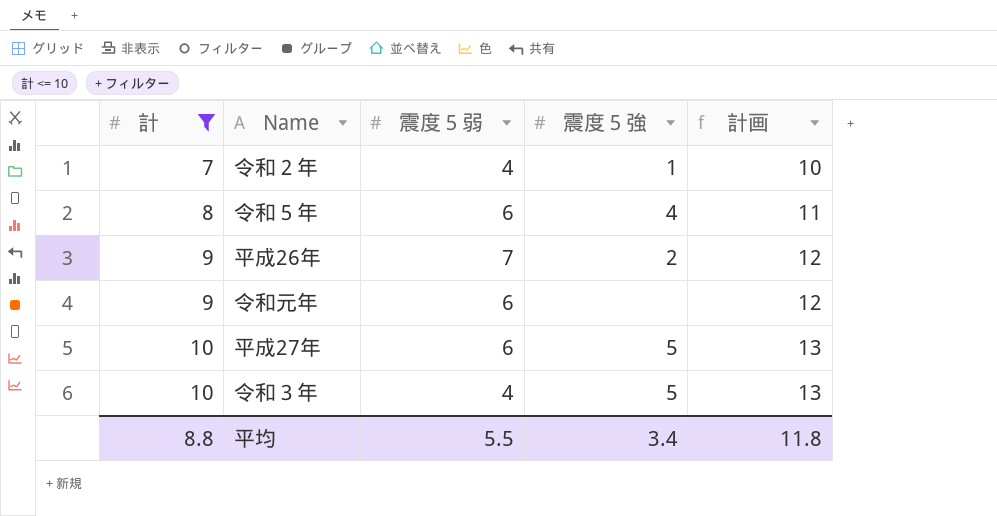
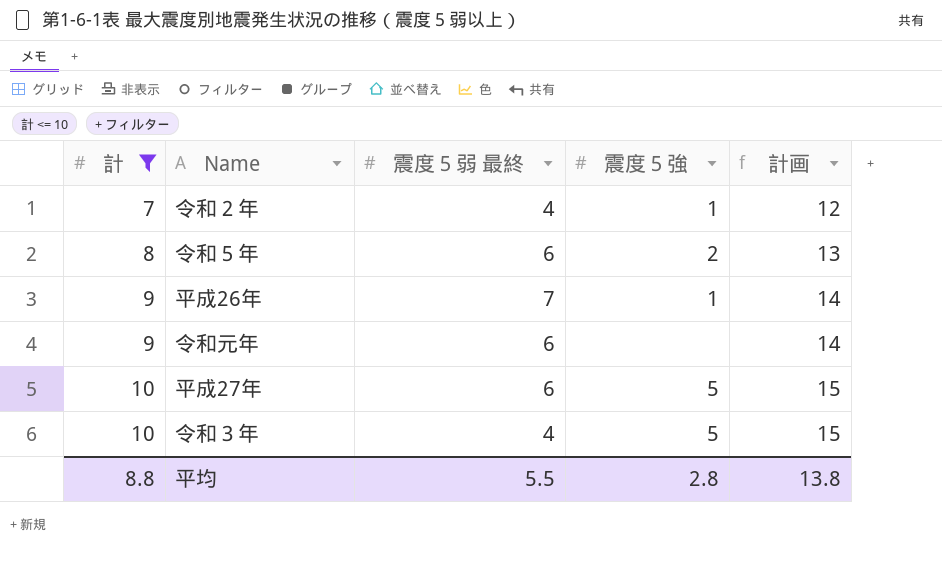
column name: 震度５弱 -> 震度５弱 最終
column 計画 | formula: [計] + 3 -> [計] + 5
令和５年 | 震度５強: 4 -> 2
平成26年 | 震度５強: 2 -> 1
平均 | 震度５強: 3.4 -> 2.8
平均 | 計画: 11.8 -> 13.8

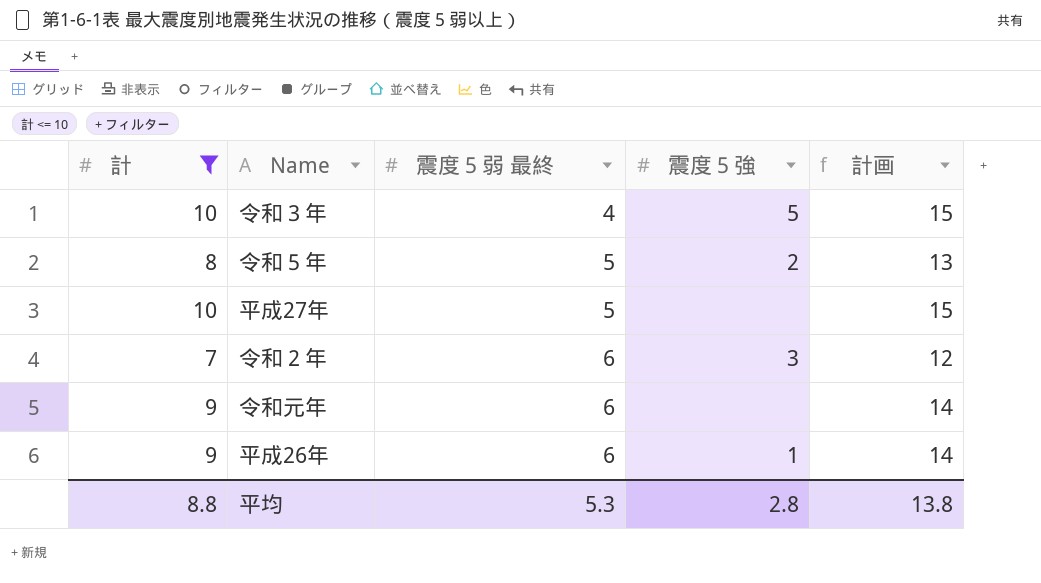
row order: 計 ascending -> 震度５弱 最終 ascending
令和５年 | 震度５弱 最終: 6 -> 5
平成27年 | 震度５弱 最終: 6 -> 5
平成27年 | 震度５強: 5 -> none
令和２年 | 震度５弱 最終: 4 -> 6
令和２年 | 震度５強: 1 -> 3
平成26年 | 震度５弱 最終: 7 -> 6
平均 | 震度５弱 最終: 5.5 -> 5.3

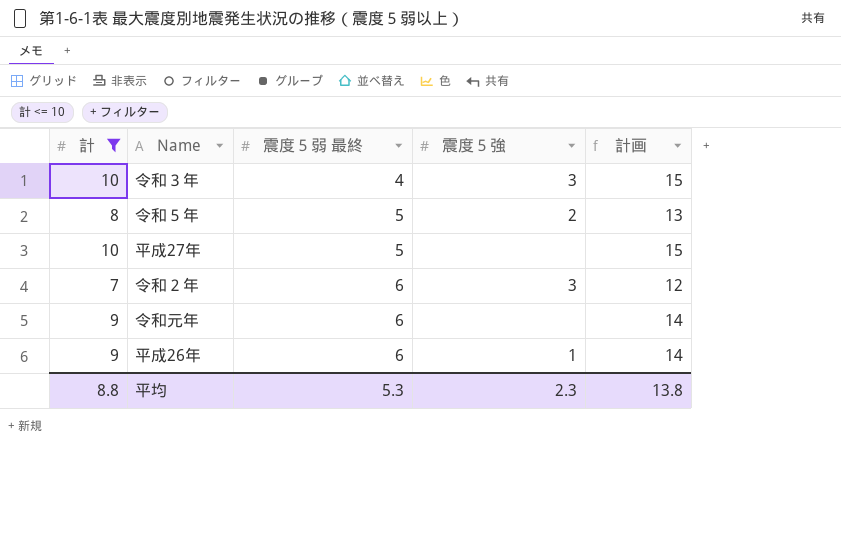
令和３年 | 震度５強: 5 -> 3
平均 | 震度５強: 2.8 -> 2.3

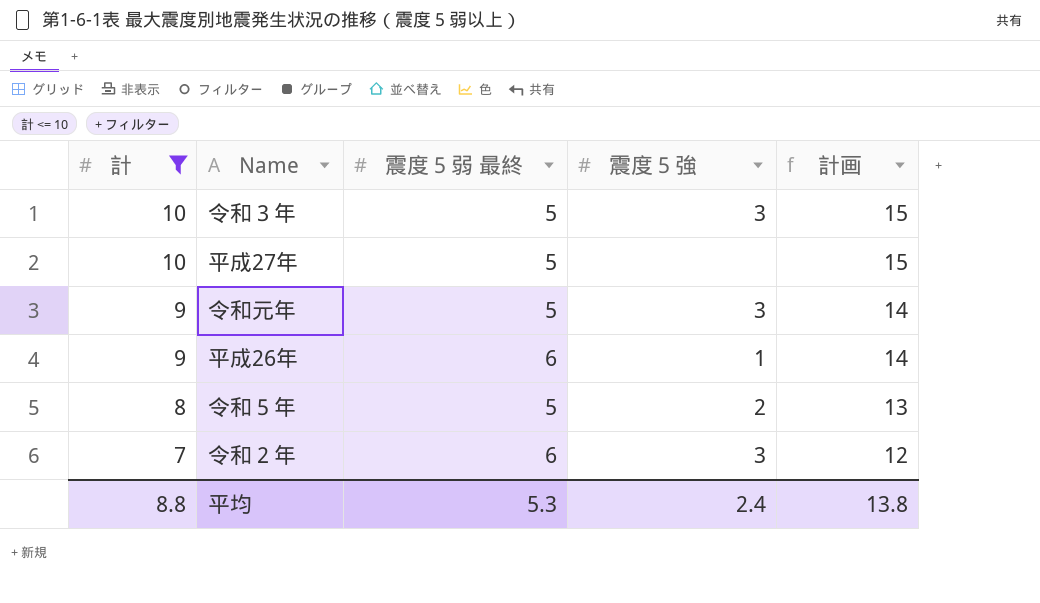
row order: 震度５弱 最終 ascending -> 計 descending
令和３年 | 震度５弱 最終: 4 -> 5
令和元年 | 震度５弱 最終: 6 -> 5
令和元年 | 震度５強: none -> 3
平均 | 震度５強: 2.3 -> 2.4

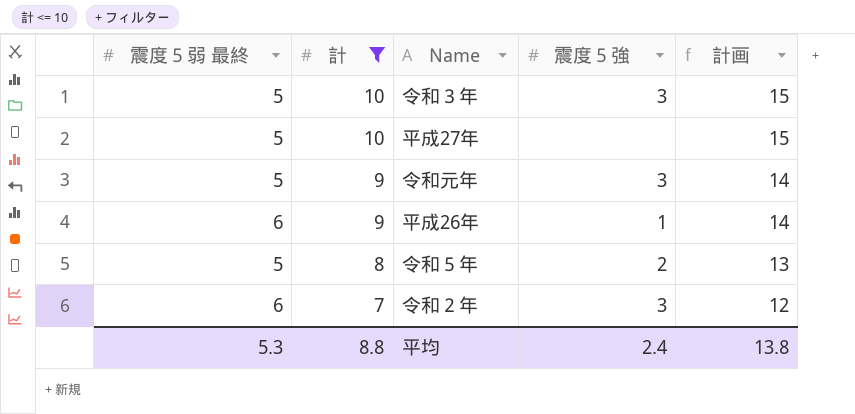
column 震度５弱 最終 | position: 3 -> 1

